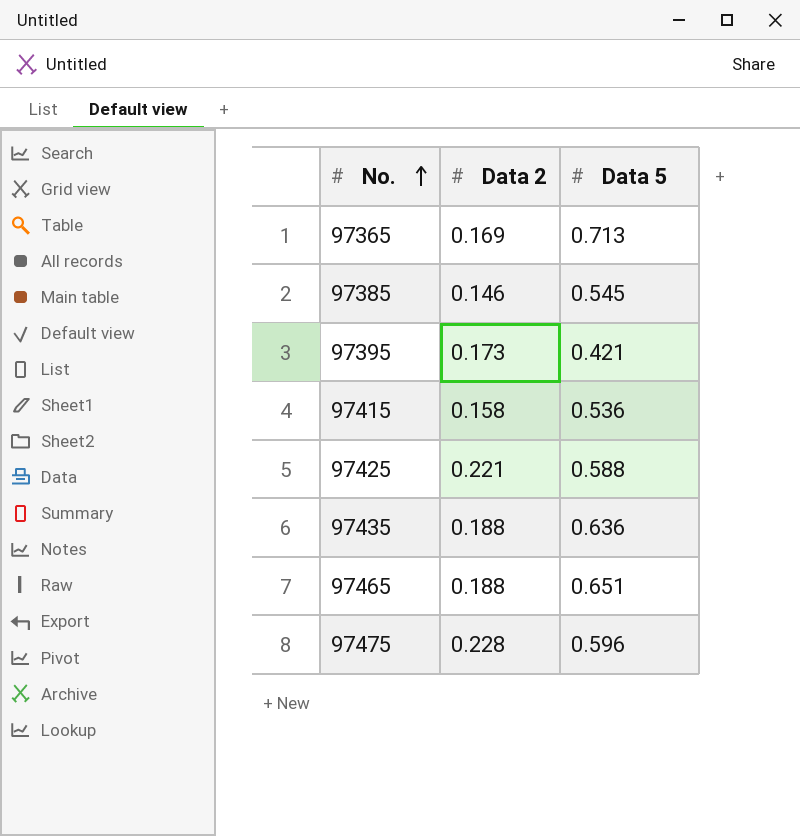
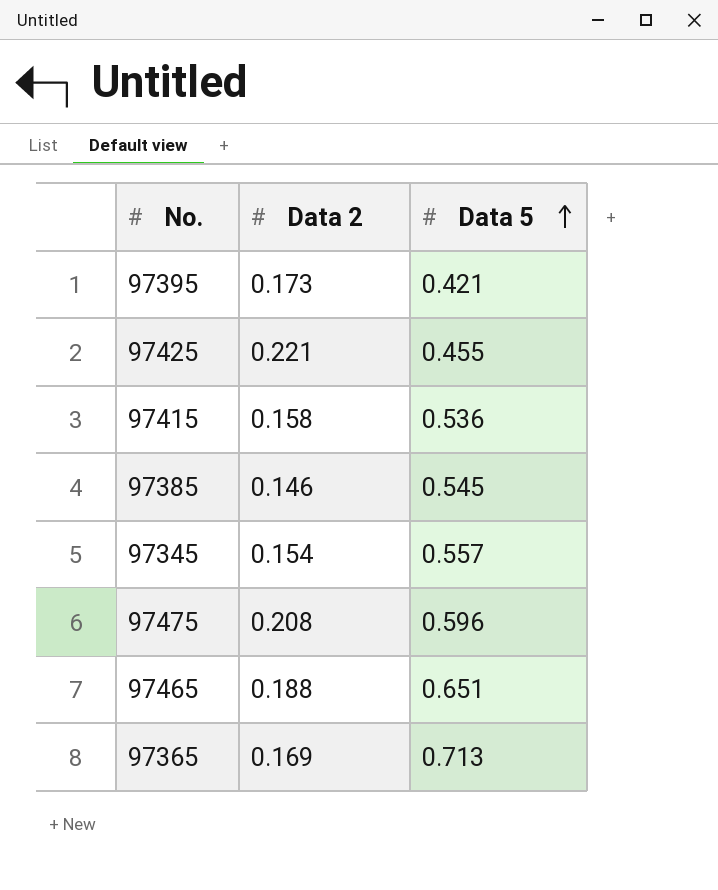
row order: No. ascending -> Data 5 ascending
row 97435: 0.188 | 0.636 -> none
97425 | Data 5: 0.588 -> 0.455
row 97345: none -> 0.154 | 0.557
97475 | Data 2: 0.228 -> 0.208

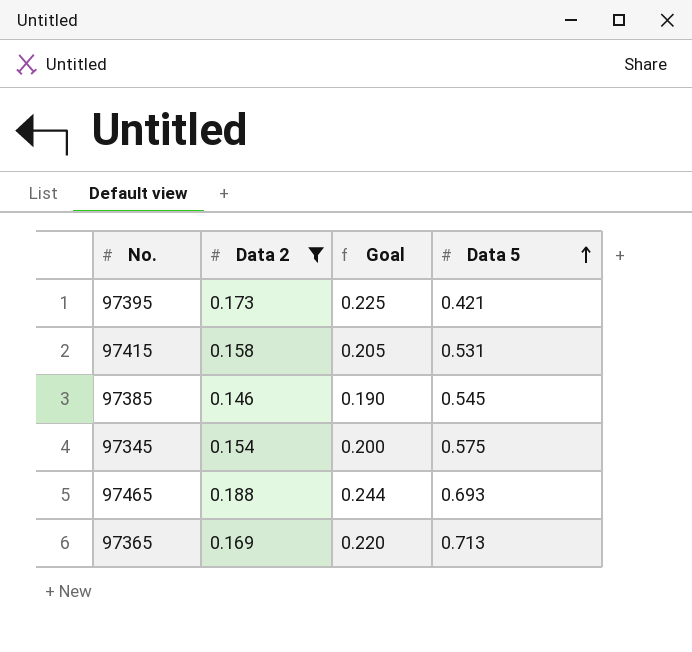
filter: none -> Data 2 <= 0.188
column Goal | formula: none -> [Data 2] * 1.3
97415 | Data 5: 0.536 -> 0.531
97345 | Data 5: 0.557 -> 0.575
97465 | Data 5: 0.651 -> 0.693

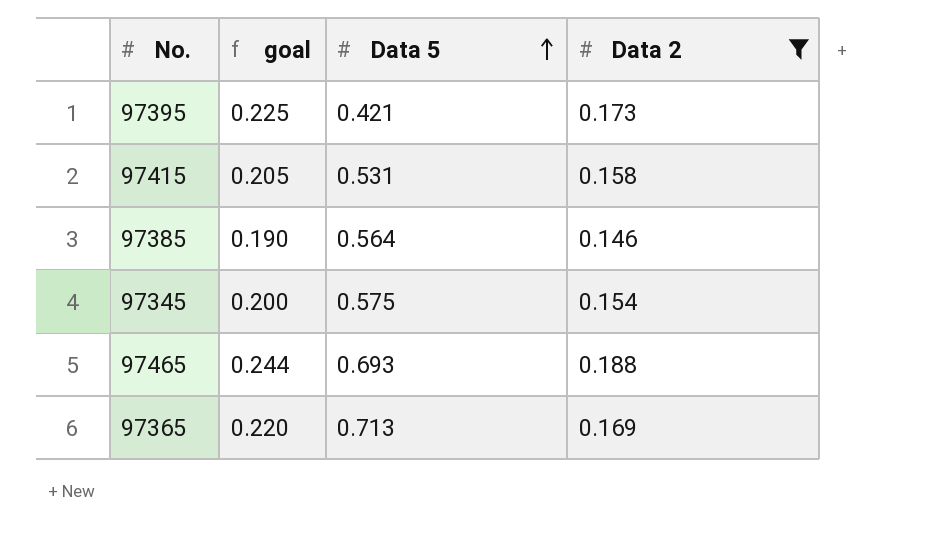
column name: Goal -> goal
column Data 2 | position: 2 -> 4
97385 | Data 5: 0.545 -> 0.564

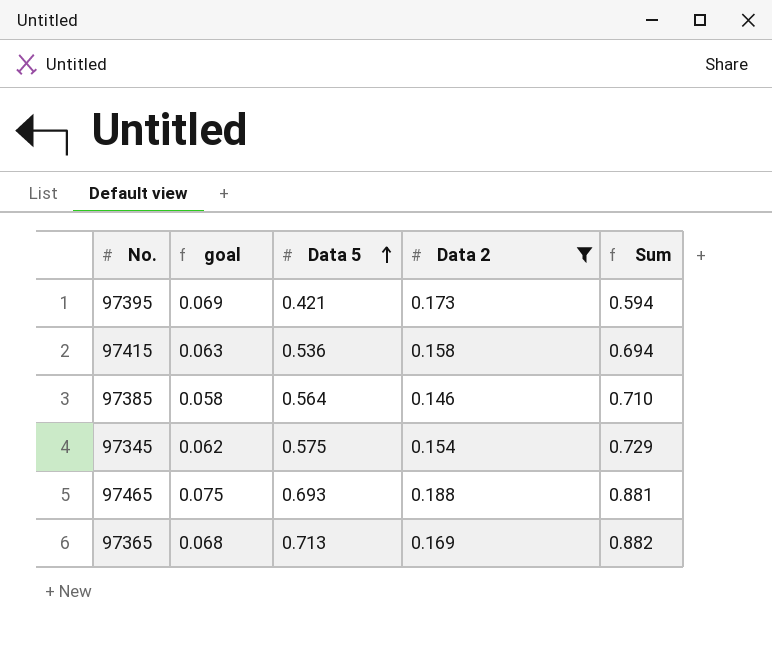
column goal | formula: [Data 2] * 1.3 -> [Data 2] * 0.4
column Sum | formula: none -> [Data 5] + [Data 2]
97415 | Data 5: 0.531 -> 0.536

